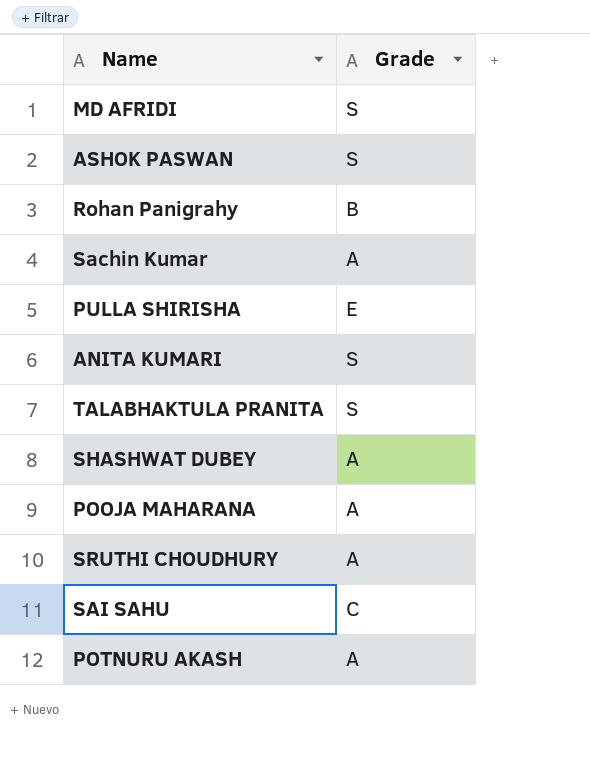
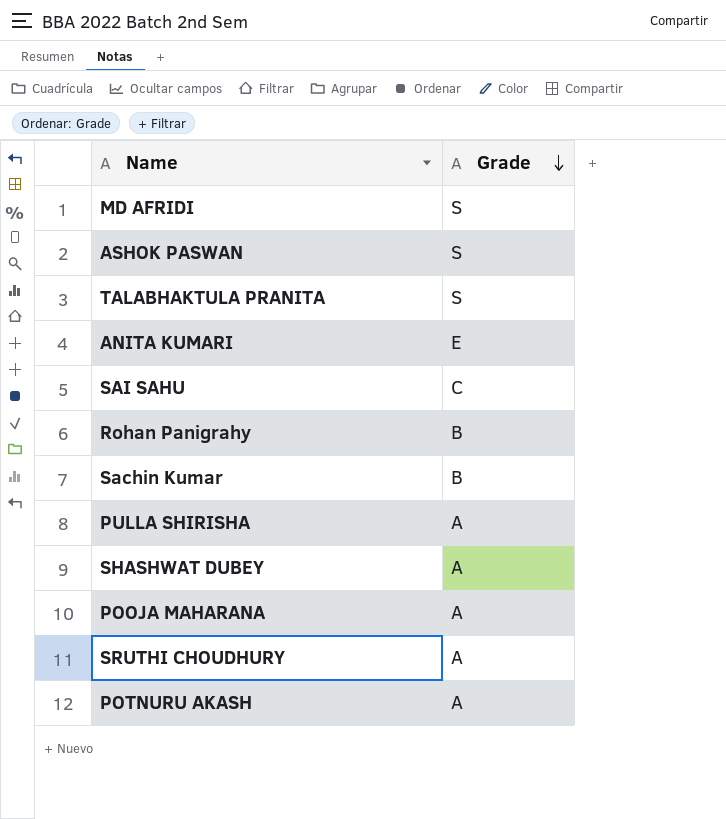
row order: none -> Grade descending
ANITA KUMARI | Grade: S -> E
Sachin Kumar | Grade: A -> B
PULLA SHIRISHA | Grade: E -> A

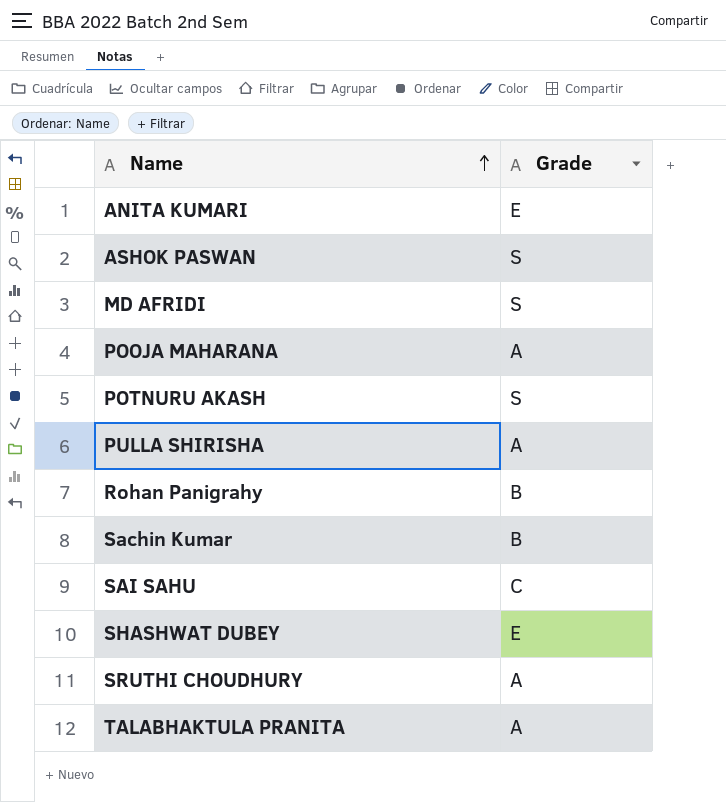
row order: Grade descending -> Name ascending
POTNURU AKASH | Grade: A -> S
SHASHWAT DUBEY | Grade: A -> E
TALABHAKTULA PRANITA | Grade: S -> A

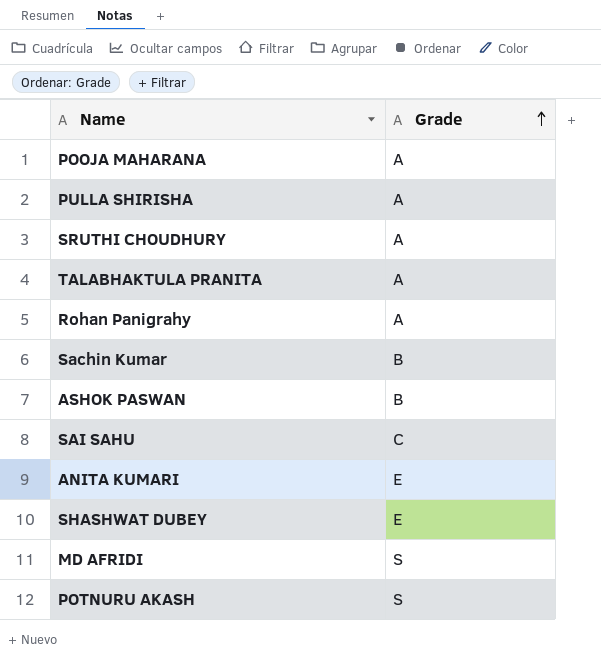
row order: Name ascending -> Grade ascending
Rohan Panigrahy | Grade: B -> A
ASHOK PASWAN | Grade: S -> B

